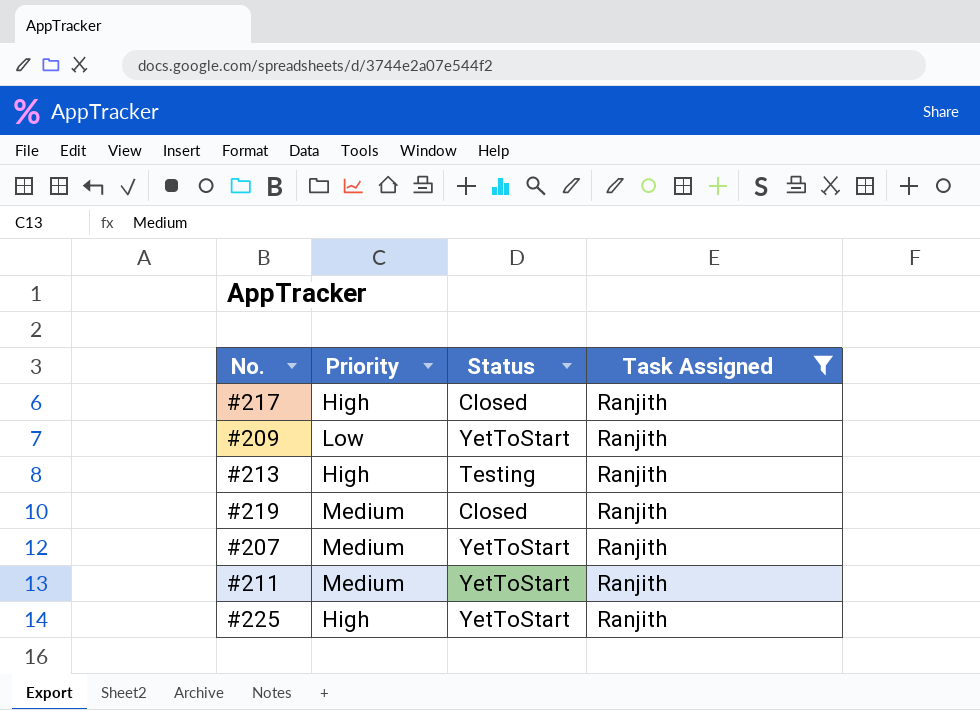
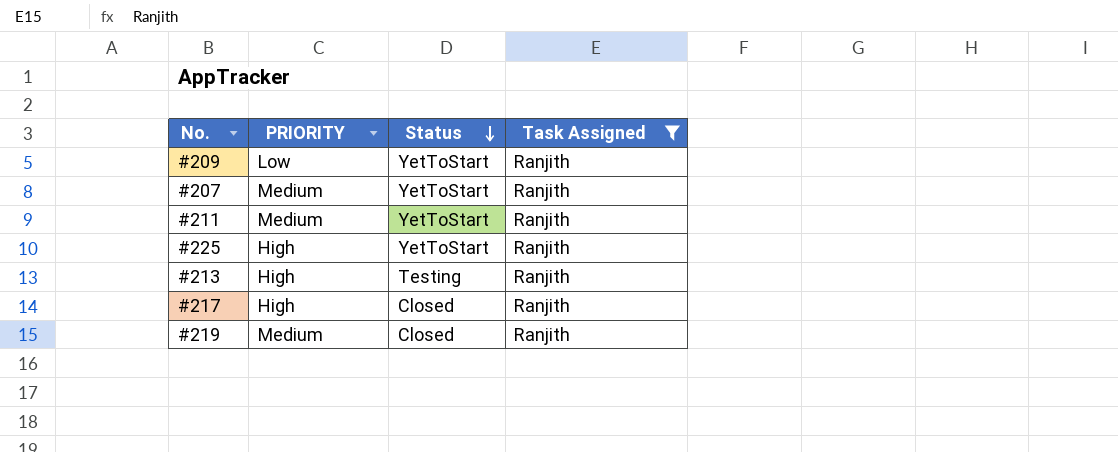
row order: none -> Status descending
column name: Priority -> PRIORITY

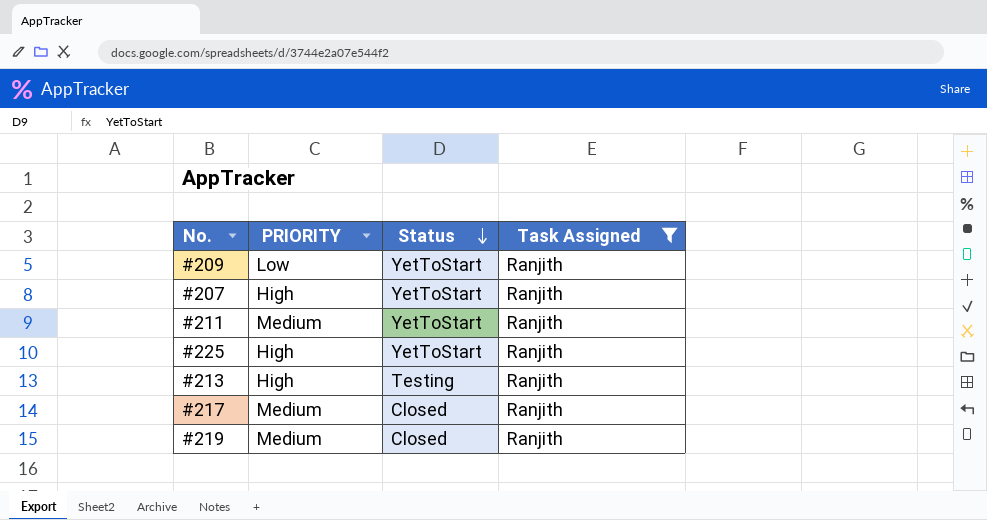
#207 | PRIORITY: Medium -> High
#217 | PRIORITY: High -> Medium

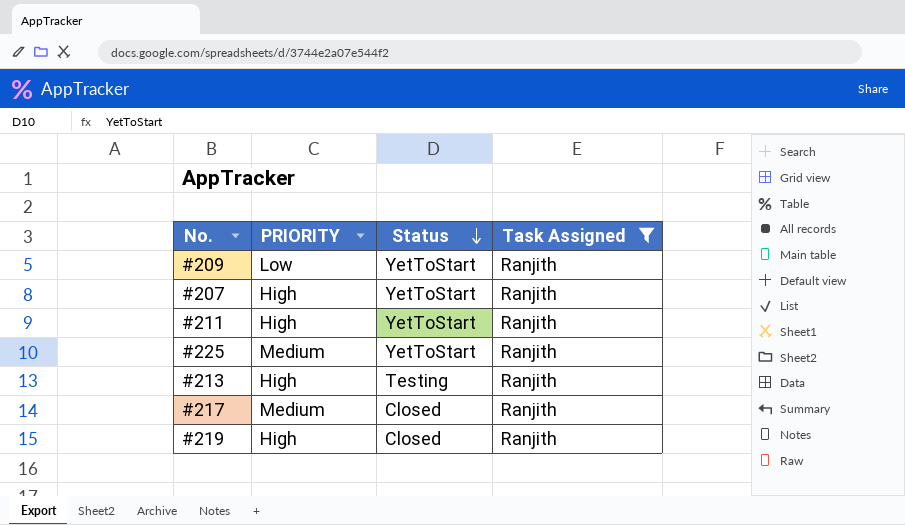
#211 | PRIORITY: Medium -> High
#225 | PRIORITY: High -> Medium
#219 | PRIORITY: Medium -> High

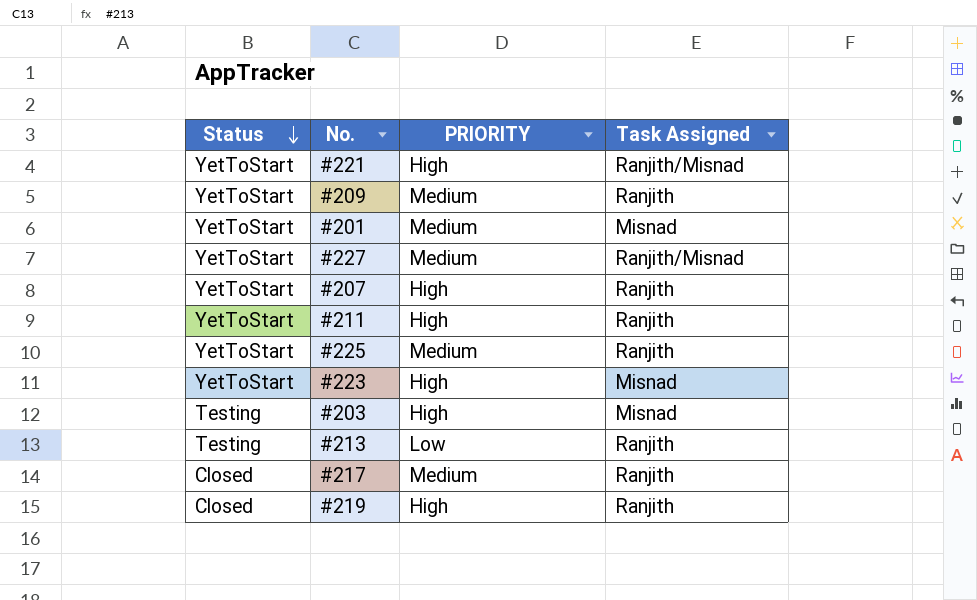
filter: Task Assigned = Ranjith -> none
column Status | position: 3 -> 1
#209 | PRIORITY: Low -> Medium
#213 | PRIORITY: High -> Low

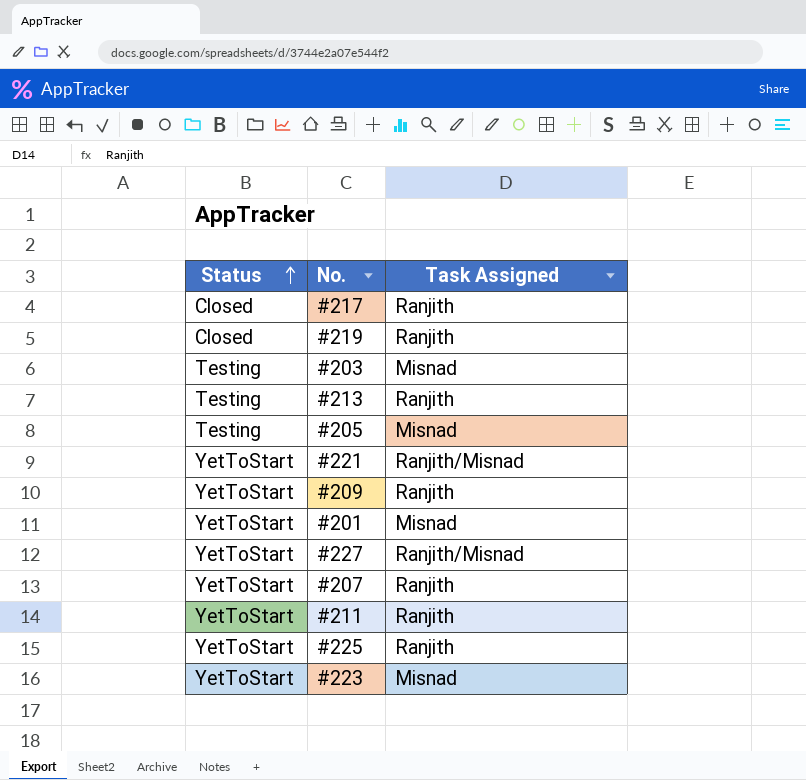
row order: Status descending -> Status ascending
column PRIORITY | position: 3 -> none
row #205: none -> Testing | Misnad

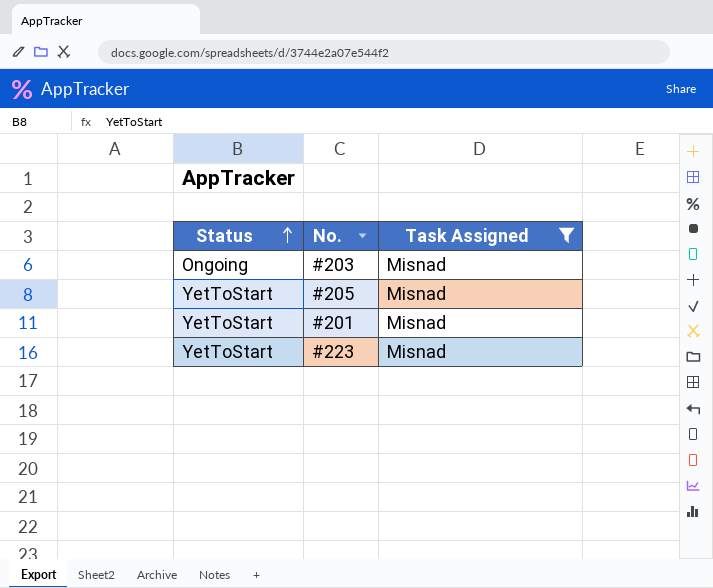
filter: none -> Task Assigned = Misnad
#203 | Status: Testing -> Ongoing
#205 | Status: Testing -> YetToStart

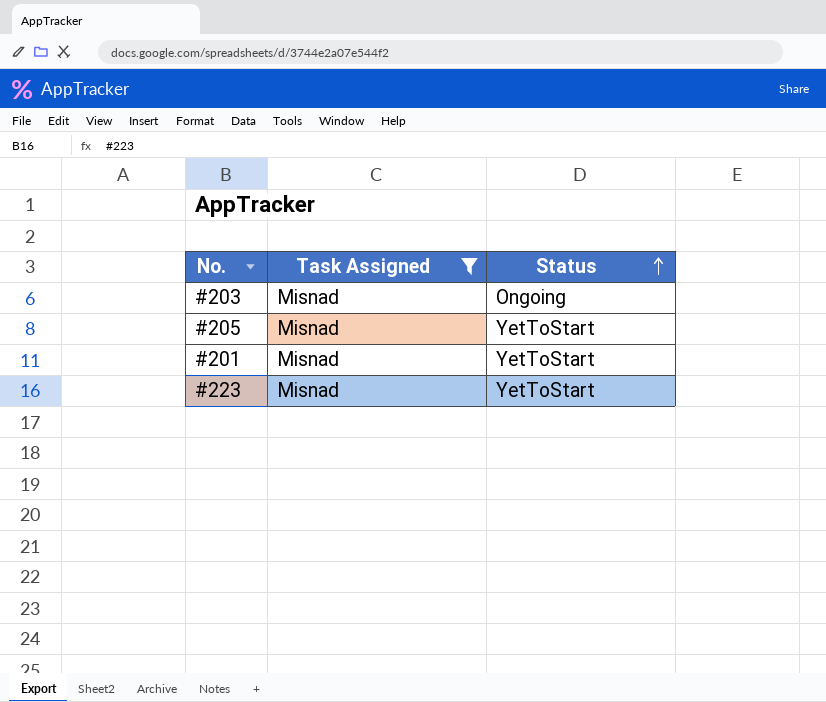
column Status | position: 1 -> 3

